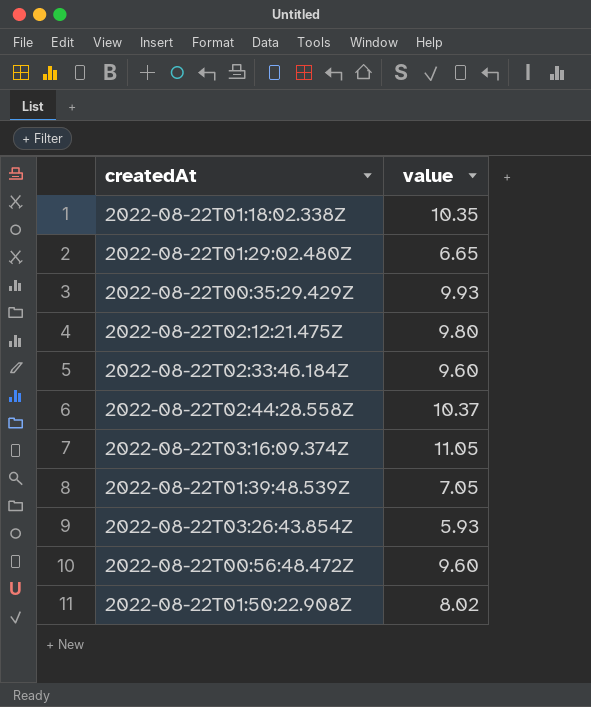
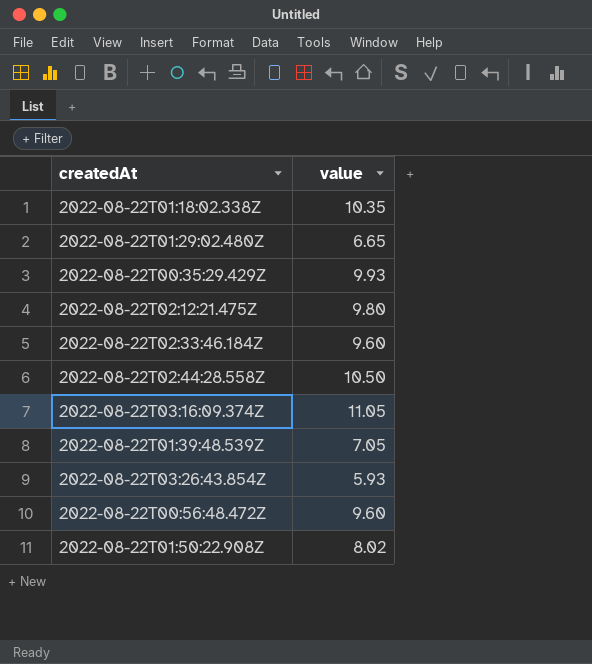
2022-08-22T02:44:28.558Z | value: 10.37 -> 10.50

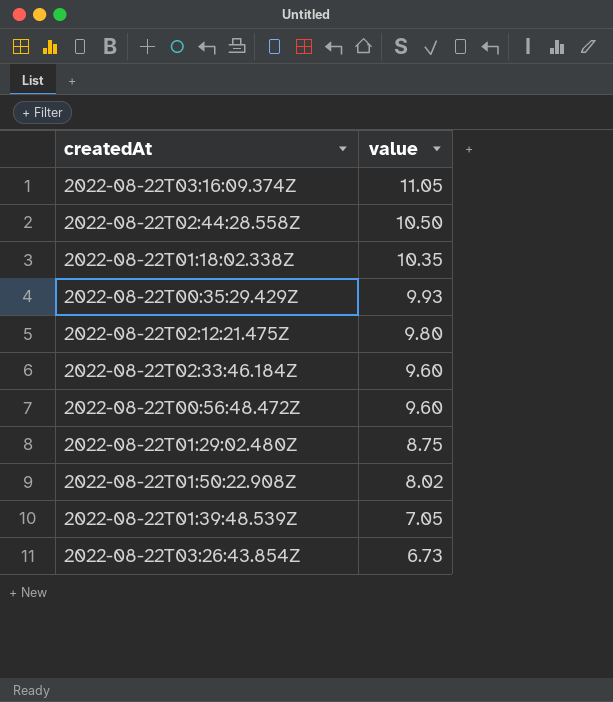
row order: none -> value descending
2022-08-22T01:29:02.480Z | value: 6.65 -> 8.75
2022-08-22T03:26:43.854Z | value: 5.93 -> 6.73

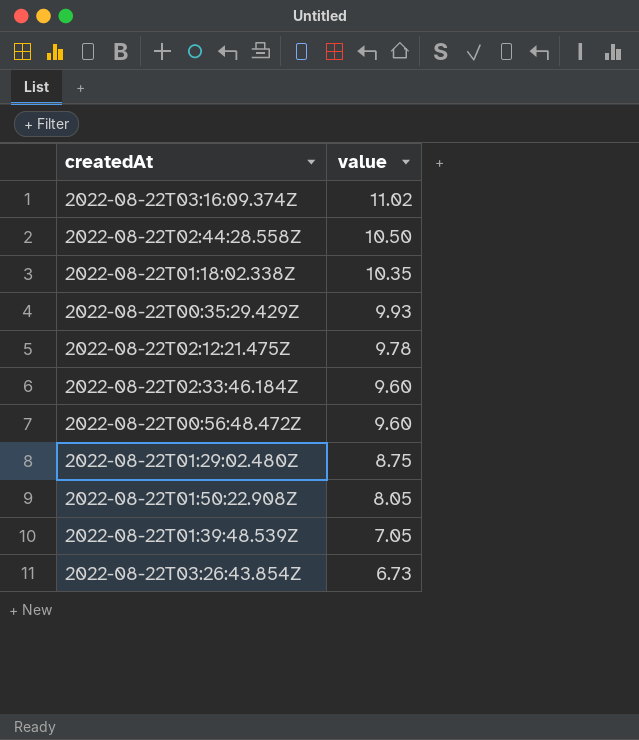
2022-08-22T03:16:09.374Z | value: 11.05 -> 11.02
2022-08-22T02:12:21.475Z | value: 9.80 -> 9.78
2022-08-22T01:50:22.908Z | value: 8.02 -> 8.05

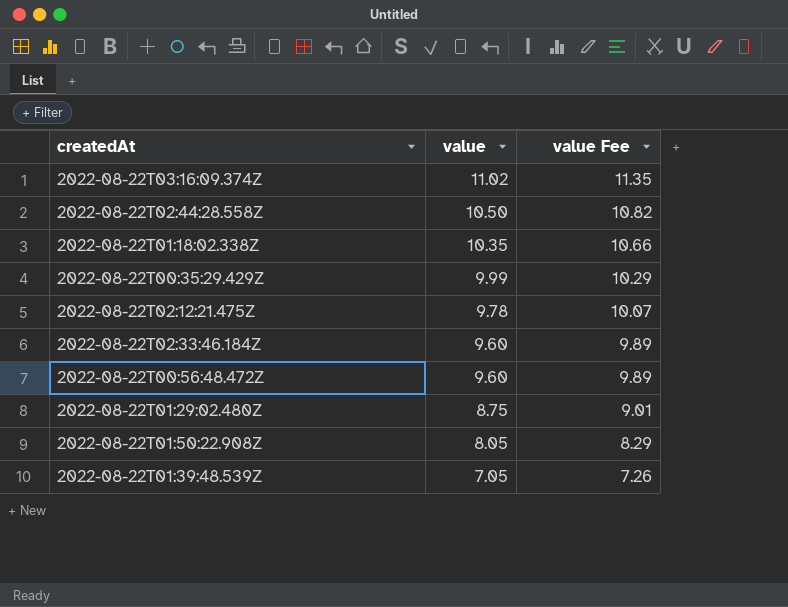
column value Fee | formula: none -> [value] * 1.03
row 2022-08-22T03:26:43.854Z: 6.73 -> none
2022-08-22T00:35:29.429Z | value: 9.93 -> 9.99

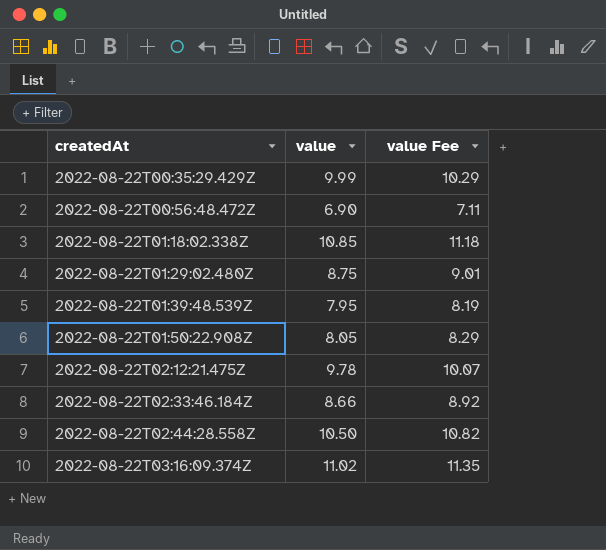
row order: value descending -> createdAt ascending
2022-08-22T00:56:48.472Z | value: 9.60 -> 6.90
2022-08-22T00:56:48.472Z | value Fee: 9.89 -> 7.11
2022-08-22T01:18:02.338Z | value: 10.35 -> 10.85
2022-08-22T01:18:02.338Z | value Fee: 10.66 -> 11.18
2022-08-22T01:39:48.539Z | value: 7.05 -> 7.95
2022-08-22T01:39:48.539Z | value Fee: 7.26 -> 8.19
2022-08-22T02:33:46.184Z | value: 9.60 -> 8.66
2022-08-22T02:33:46.184Z | value Fee: 9.89 -> 8.92

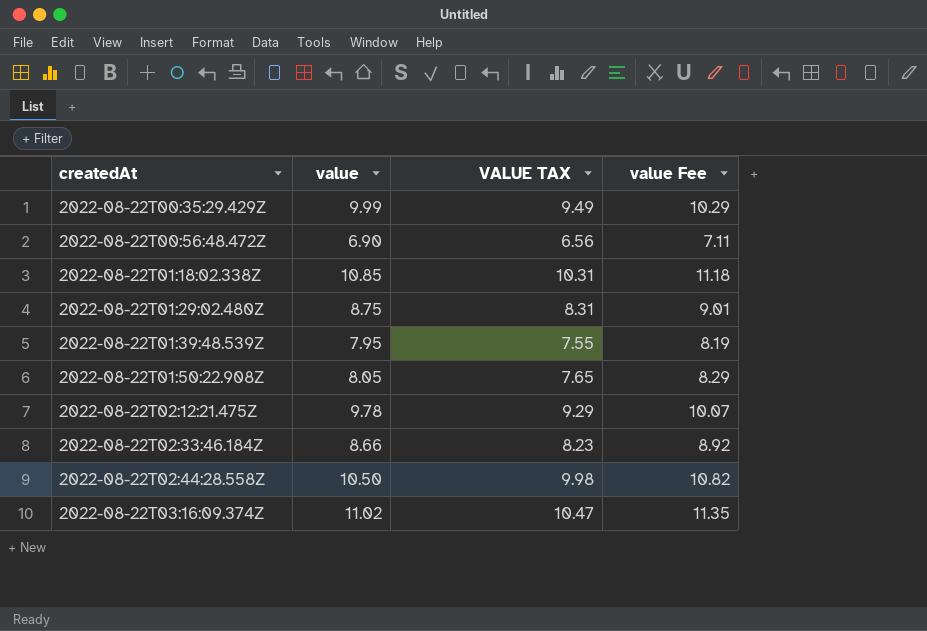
column VALUE TAX | formula: none -> [value] * 0.95

